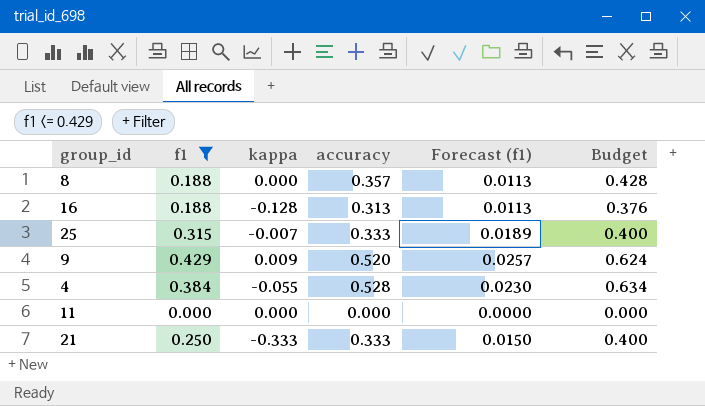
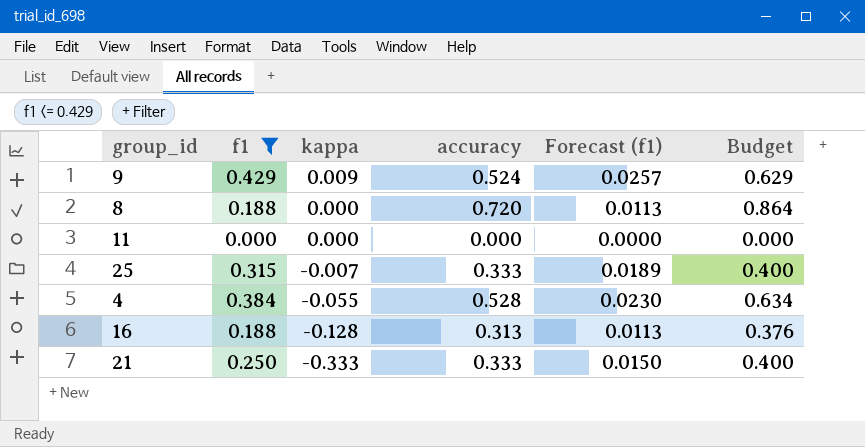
row order: none -> kappa descending
9 | accuracy: 0.520 -> 0.524
9 | Budget: 0.624 -> 0.629
8 | accuracy: 0.357 -> 0.720
8 | Budget: 0.428 -> 0.864

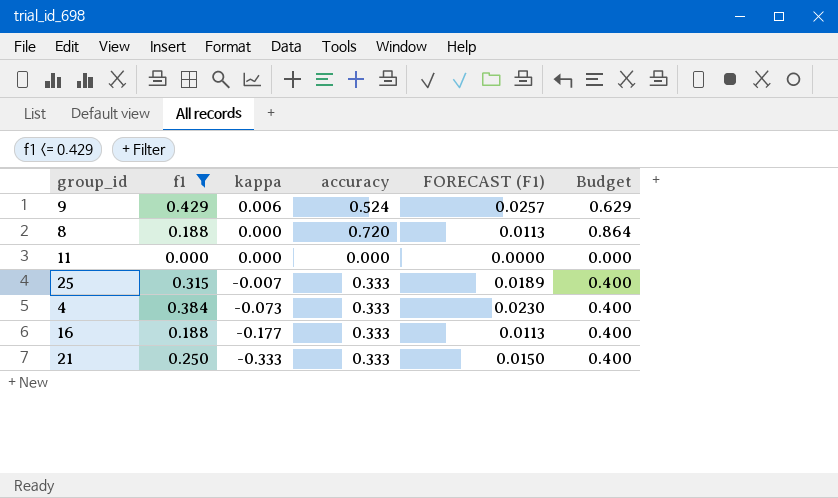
column name: Forecast (f1) -> FORECAST (F1)
9 | kappa: 0.009 -> 0.006
4 | kappa: -0.055 -> -0.073
4 | accuracy: 0.528 -> 0.333
4 | Budget: 0.634 -> 0.400
16 | kappa: -0.128 -> -0.177
16 | accuracy: 0.313 -> 0.333
16 | Budget: 0.376 -> 0.400

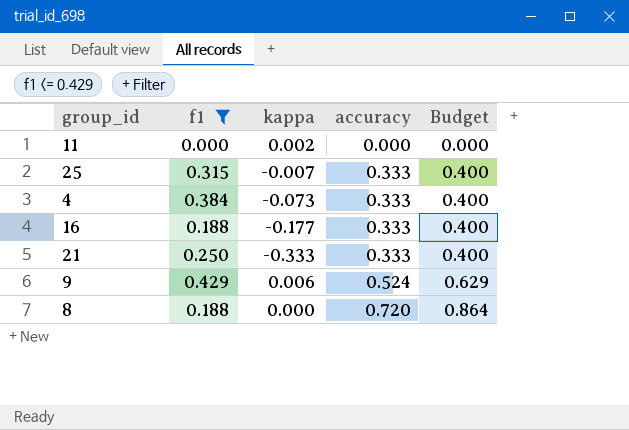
row order: kappa descending -> accuracy ascending
column FORECAST (F1) | formula: [f1] * 0.06 -> none
11 | kappa: 0.000 -> 0.002

